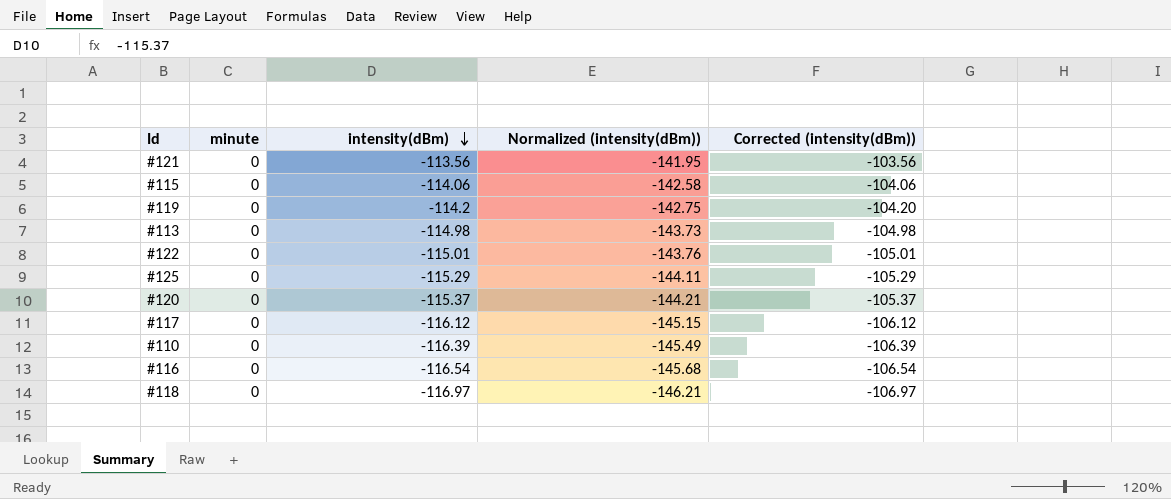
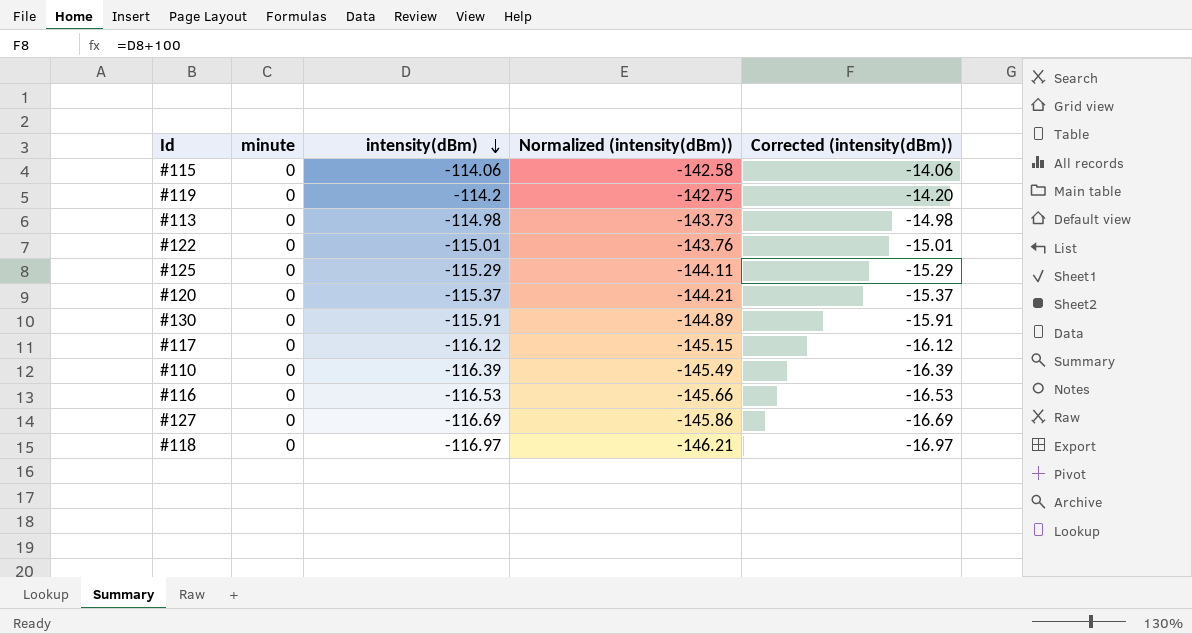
column Corrected (intensity(dBm)) | formula: [intensity(dBm)] + 10 -> [intensity(dBm)] + 100
row #121: 0 | -113.56 | -141.95 | -103.56 -> none
row #130: none -> 0 | -115.91 | -144.89 | -15.91
#116 | intensity(dBm): -116.54 -> -116.53
#116 | Normalized (intensity(dBm)): -145.68 -> -145.66
row #127: none -> 0 | -116.69 | -145.86 | -16.69

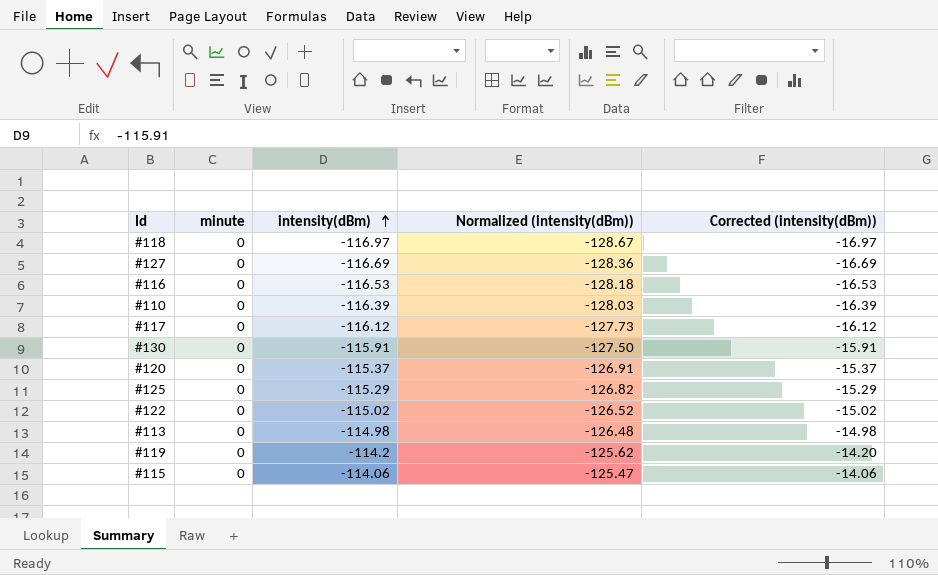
row order: intensity(dBm) descending -> intensity(dBm) ascending
column Normalized (intensity(dBm)) | formula: [intensity(dBm)] * 1.25 -> [intensity(dBm)] * 1.1
#122 | intensity(dBm): -115.01 -> -115.02
#122 | Corrected (intensity(dBm)): -15.01 -> -15.02

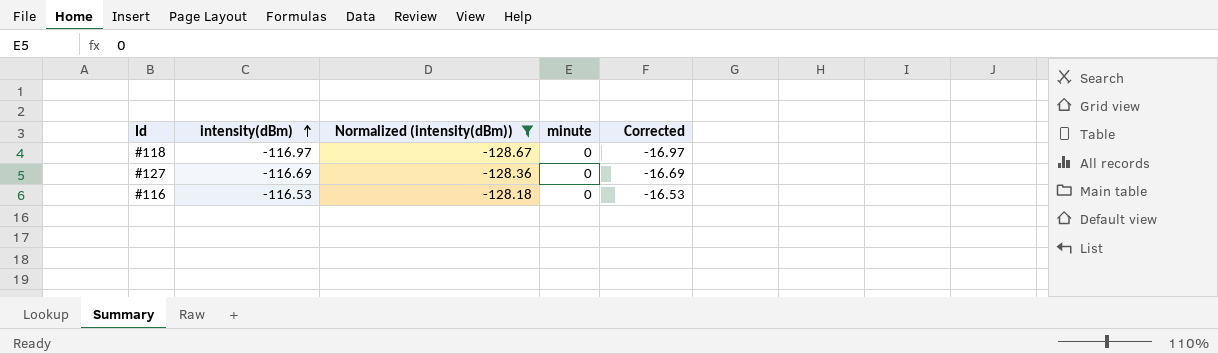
filter: none -> Normalized (intensity(dBm)) <= -128.18
column minute | position: 2 -> 4
column name: Corrected (intensity(dBm)) -> Corrected

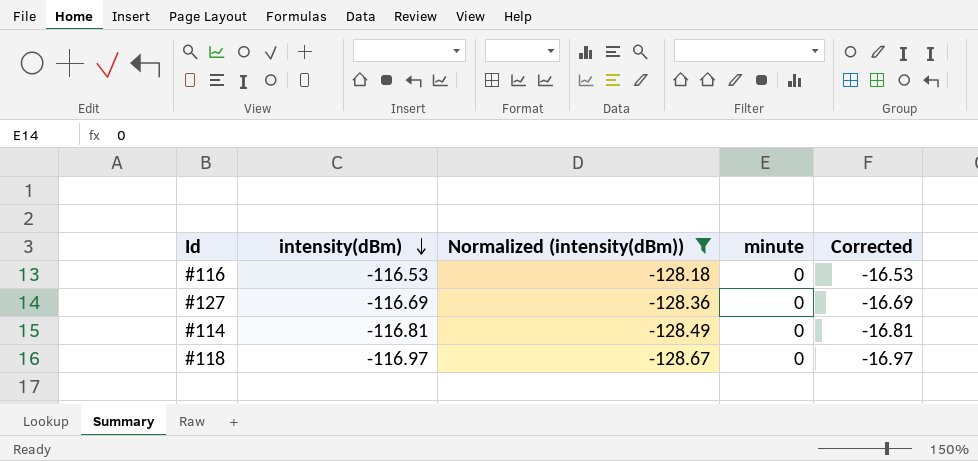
row order: intensity(dBm) ascending -> intensity(dBm) descending
row #114: none -> -116.81 | -128.49 | 0 | -16.81

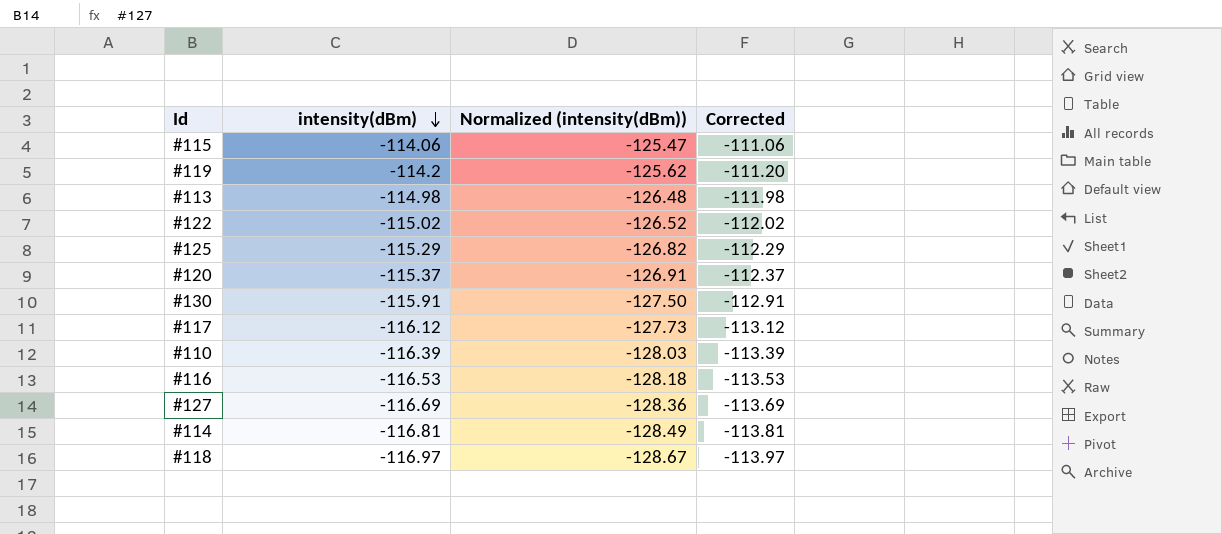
filter: Normalized (intensity(dBm)) <= -128.18 -> none
column minute | position: 4 -> none
column Corrected | formula: [intensity(dBm)] + 100 -> [intensity(dBm)] + 3

